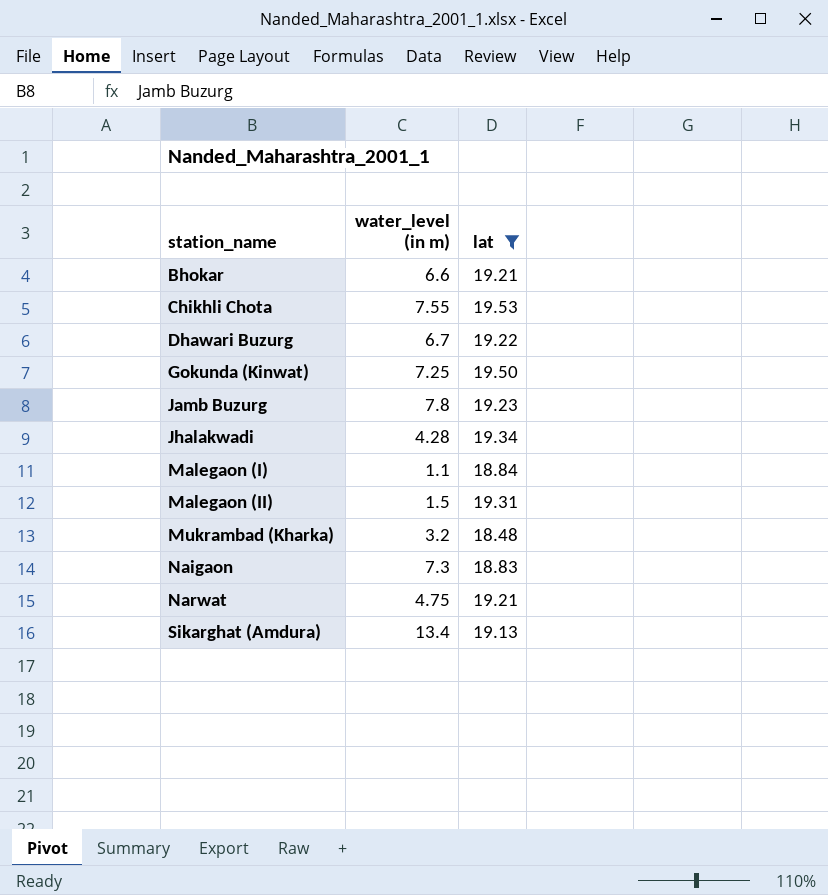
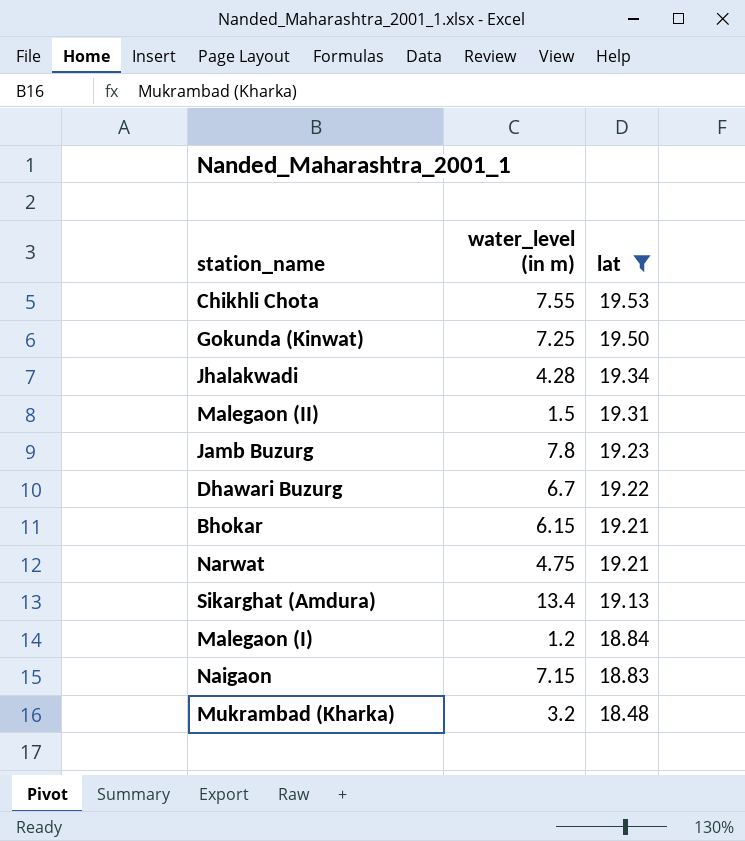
row order: station_name ascending -> lat descending
Bhokar | water_level (in m): 6.6 -> 6.15
Malegaon (I) | water_level (in m): 1.1 -> 1.2
Naigaon | water_level (in m): 7.3 -> 7.15

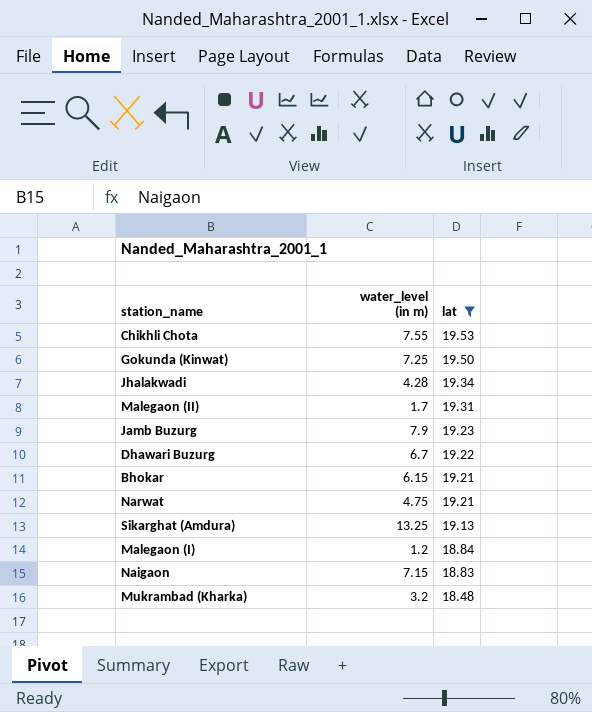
Malegaon (II) | water_level (in m): 1.5 -> 1.7
Jamb Buzurg | water_level (in m): 7.8 -> 7.9
Sikarghat (Amdura) | water_level (in m): 13.4 -> 13.25

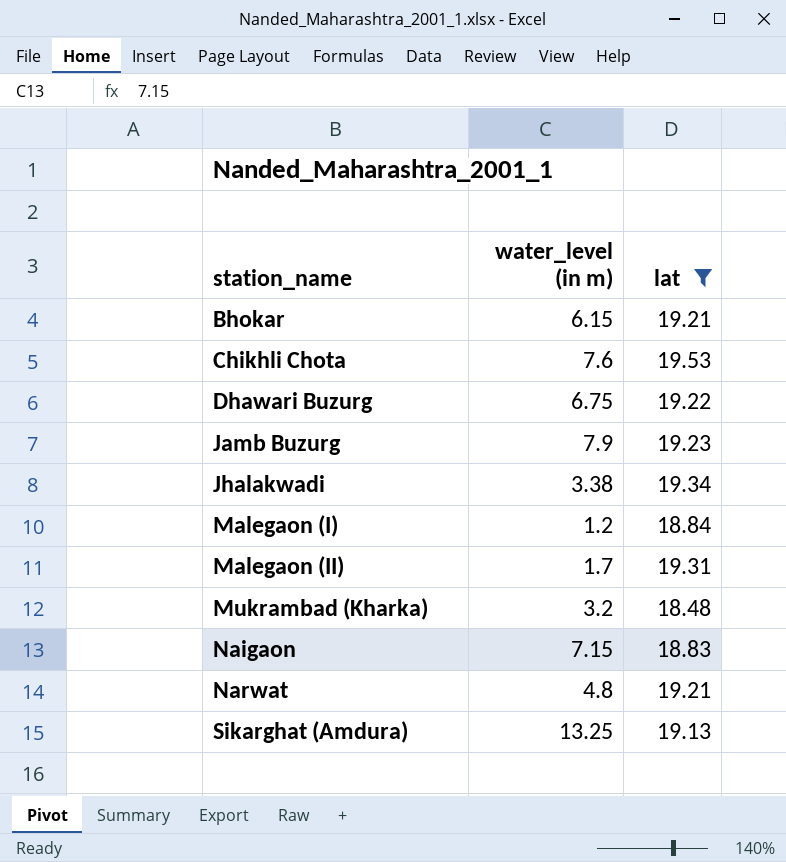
row order: lat descending -> station_name ascending
row Gokunda (Kinwat): 7.25 | 19.50 -> none
Chikhli Chota | water_level (in m): 7.55 -> 7.6
Dhawari Buzurg | water_level (in m): 6.7 -> 6.75
Jhalakwadi | water_level (in m): 4.28 -> 3.38
Narwat | water_level (in m): 4.75 -> 4.8

